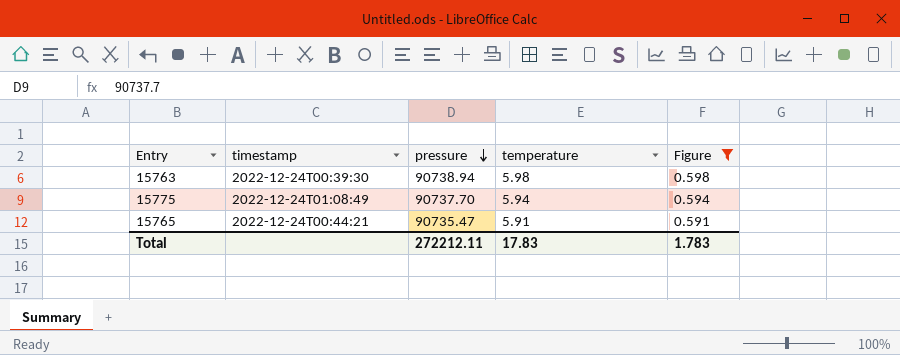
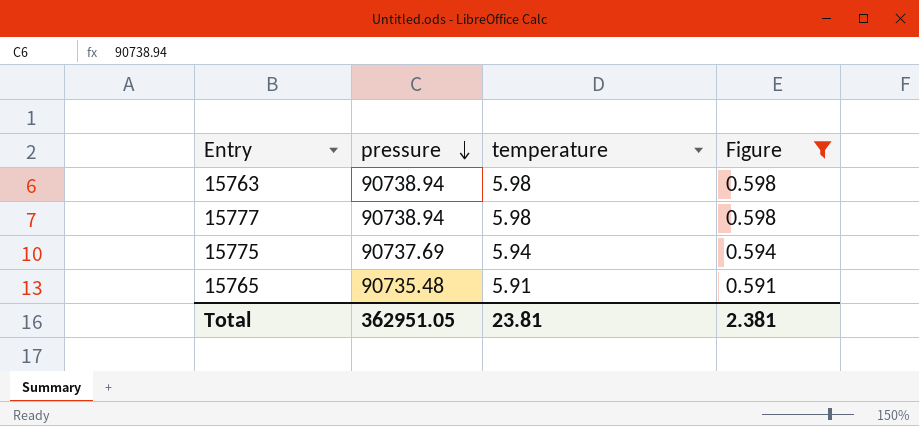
column timestamp | position: 2 -> none
row 15777: none -> 90738.94 | 5.98 | 0.598
15775 | pressure: 90737.70 -> 90737.69
15765 | pressure: 90735.47 -> 90735.48
Total | pressure: 272212.11 -> 362951.05
Total | temperature: 17.83 -> 23.81
Total | Figure: 1.783 -> 2.381

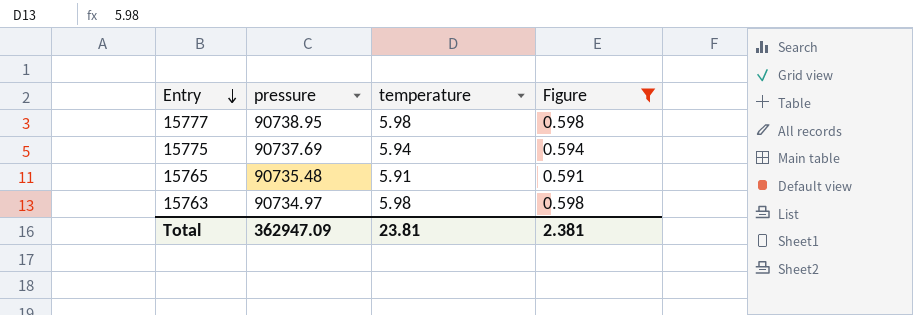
row order: pressure descending -> Entry descending
15777 | pressure: 90738.94 -> 90738.95
15763 | pressure: 90738.94 -> 90734.97
Total | pressure: 362951.05 -> 362947.09

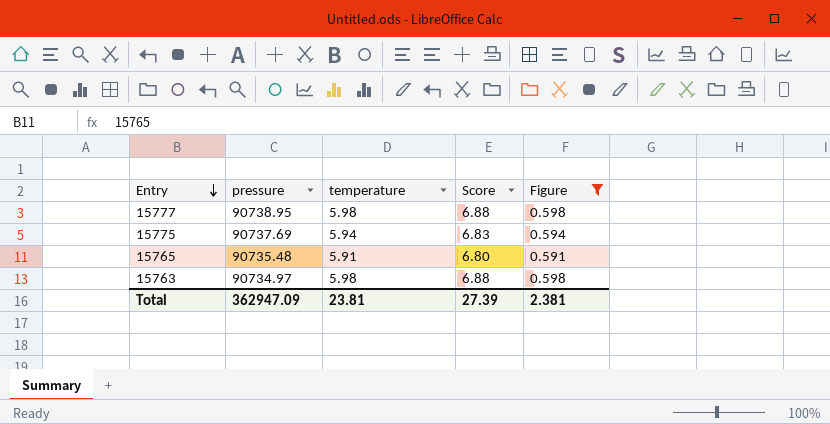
column Score | formula: none -> [temperature] * 1.15

